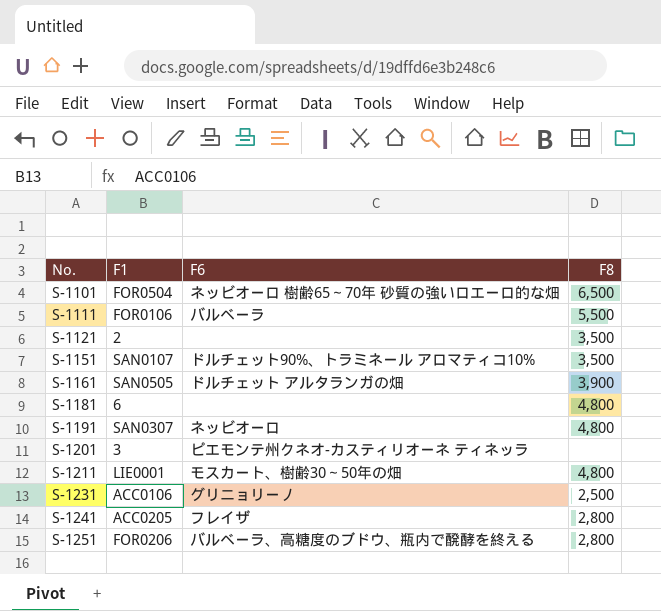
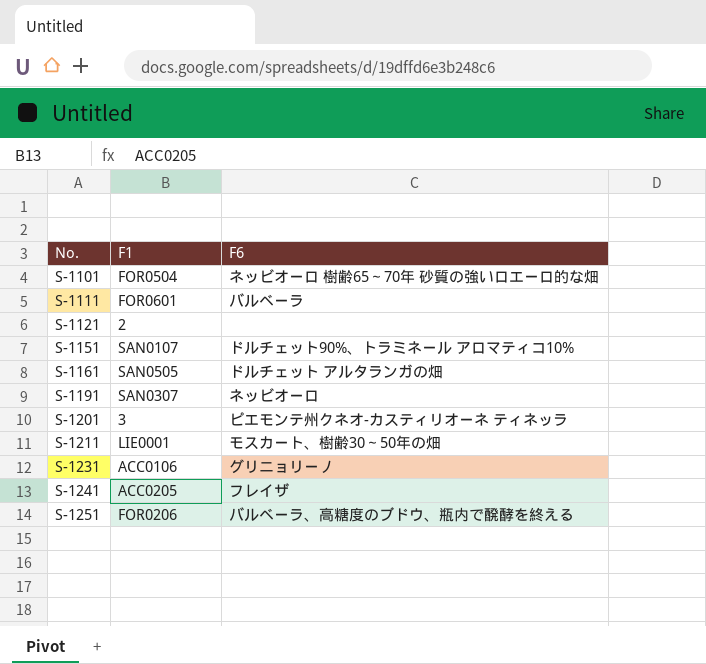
column F8 | position: 4 -> none
row S-1181: 6 | none | 4,800 -> none
S-1111 | F1: FOR0106 -> FOR0601

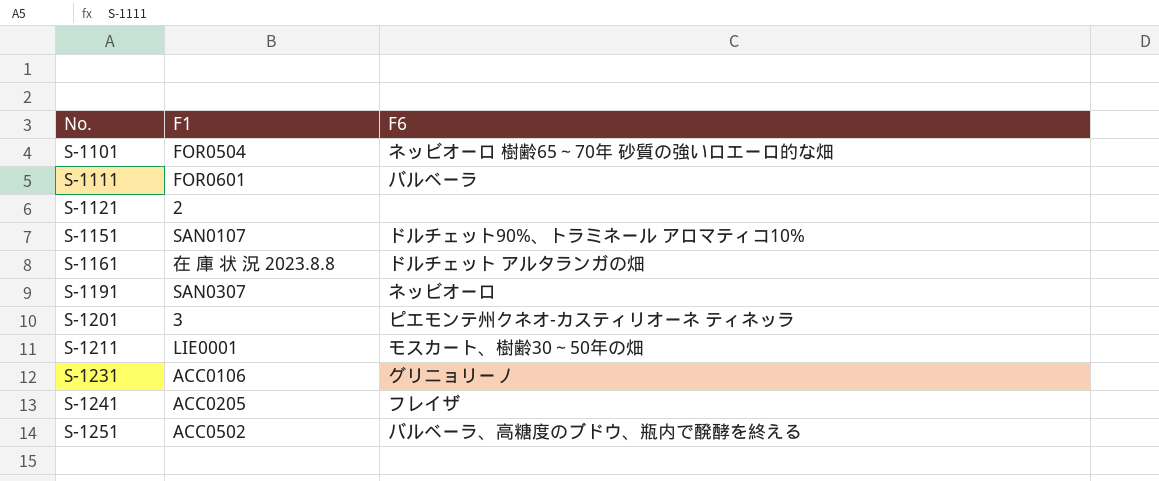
S-1161 | F1: SAN0505 -> 在 庫 状 況 2023.8.8
S-1251 | F1: FOR0206 -> ACC0502

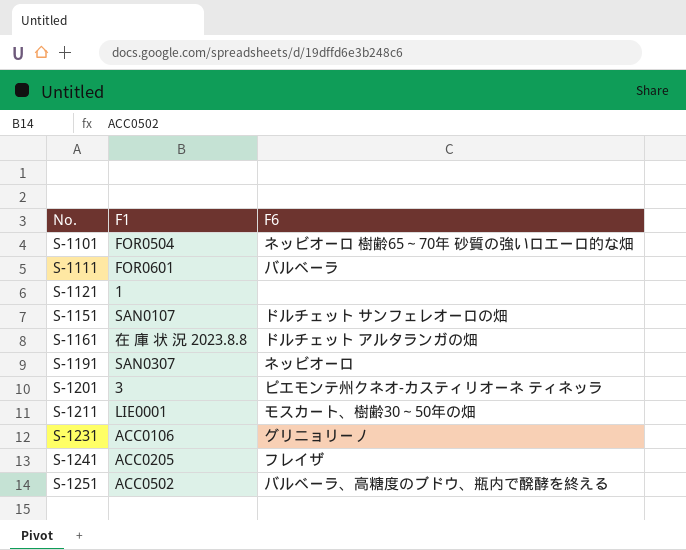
S-1121 | F1: 2 -> 1
S-1151 | F6: ドルチェット90%、トラミネール アロマティコ10% -> ドルチェット サンフェレオーロの畑

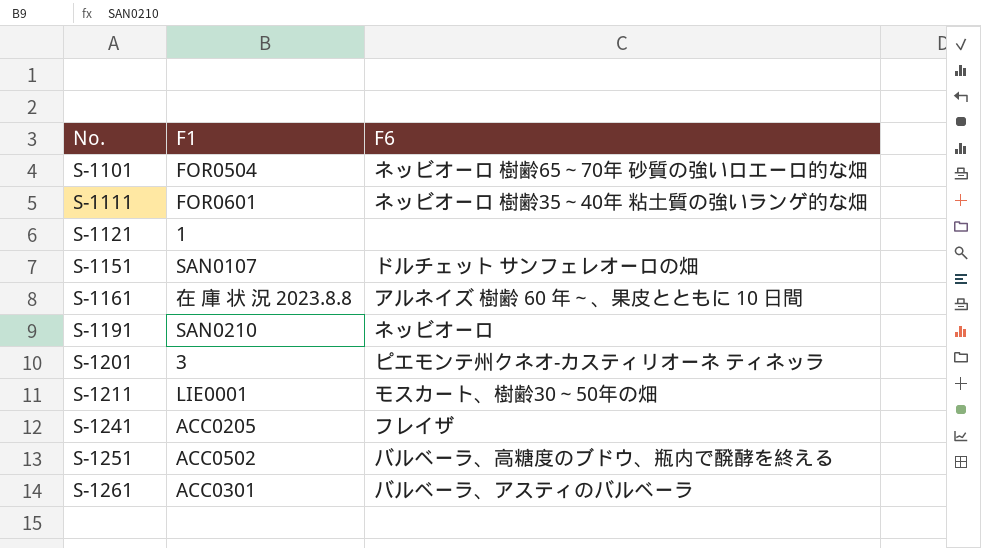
row S-1231: ACC0106 | グリニョリーノ -> none
S-1111 | F6: バルベーラ -> ネッビオーロ 樹齢35～40年 粘土質の強いランゲ的な畑
S-1161 | F6: ドルチェット アルタランガの畑 -> アルネイズ 樹齢 60 年～、果皮とともに 10 日間
S-1191 | F1: SAN0307 -> SAN0210
row S-1261: none -> ACC0301 | バルベーラ、アスティのバルベーラ

